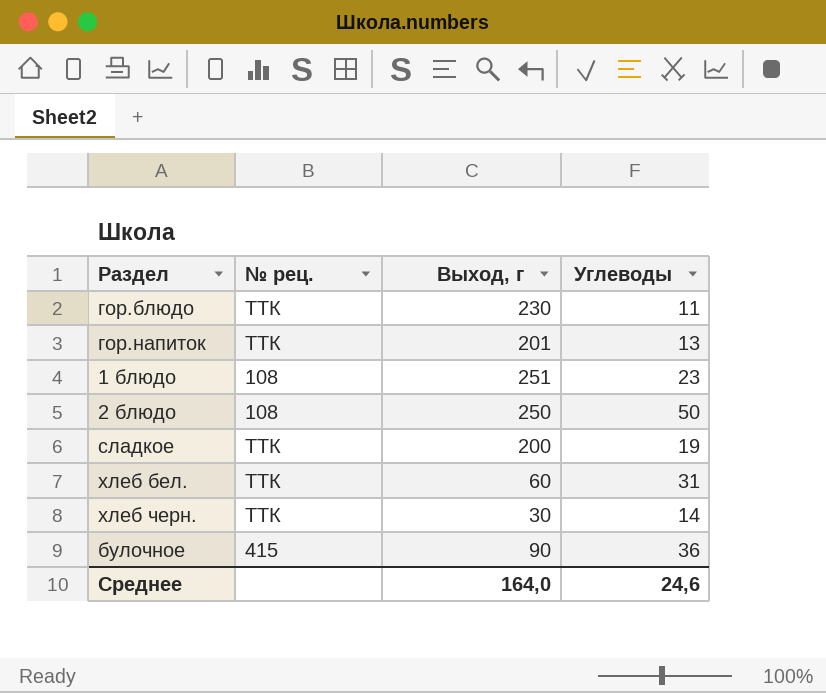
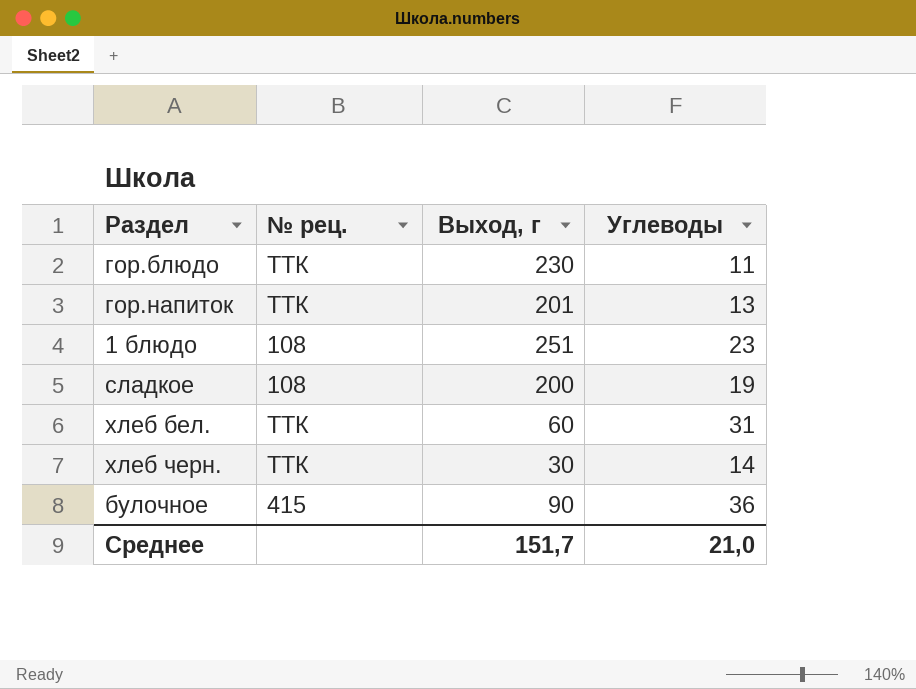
row 2 блюдо: 108 | 250 | 50 -> none
сладкое | № рец.: ТТК -> 108
Среднее | Выход, г: 164,0 -> 151,7
Среднее | Углеводы: 24,6 -> 21,0

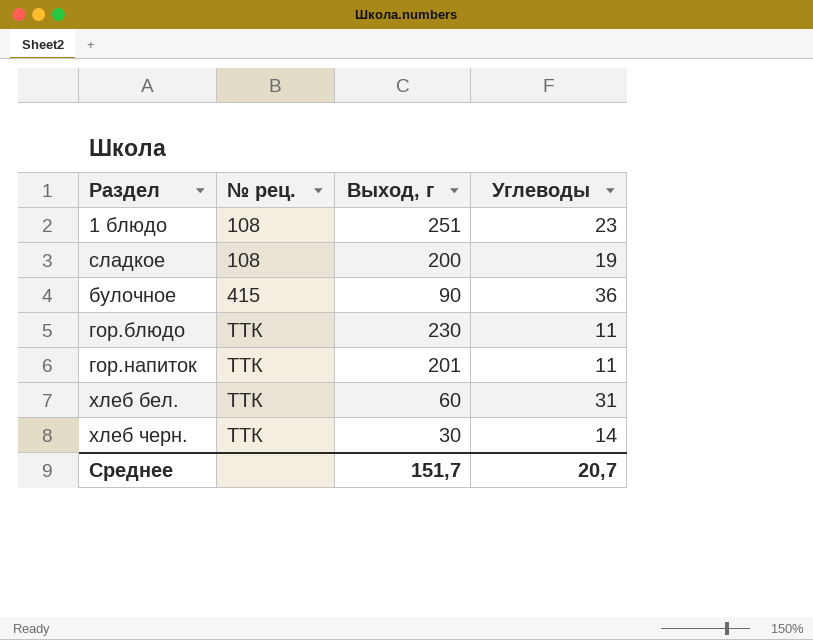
row order: none -> № рец. ascending
гор.напиток | Углеводы: 13 -> 11
Среднее | Углеводы: 21,0 -> 20,7

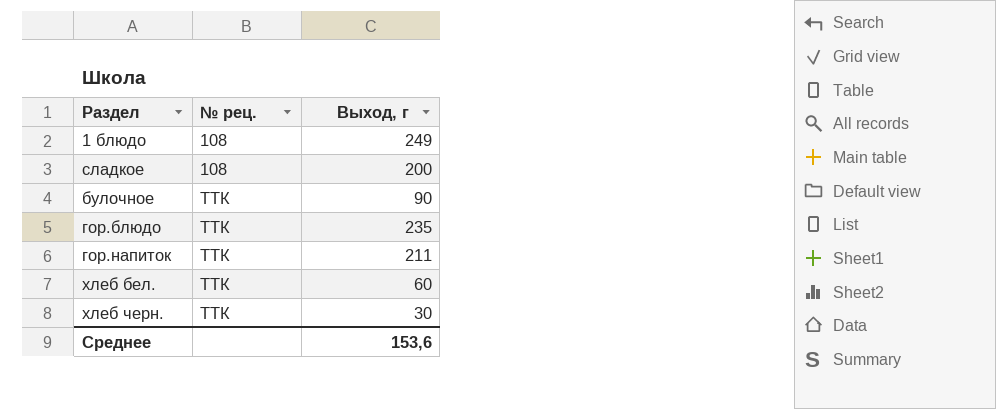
column Углеводы | position: 4 -> none
1 блюдо | Выход, г: 251 -> 249
булочное | № рец.: 415 -> ТТК
гор.блюдо | Выход, г: 230 -> 235
гор.напиток | Выход, г: 201 -> 211
Среднее | Выход, г: 151,7 -> 153,6

